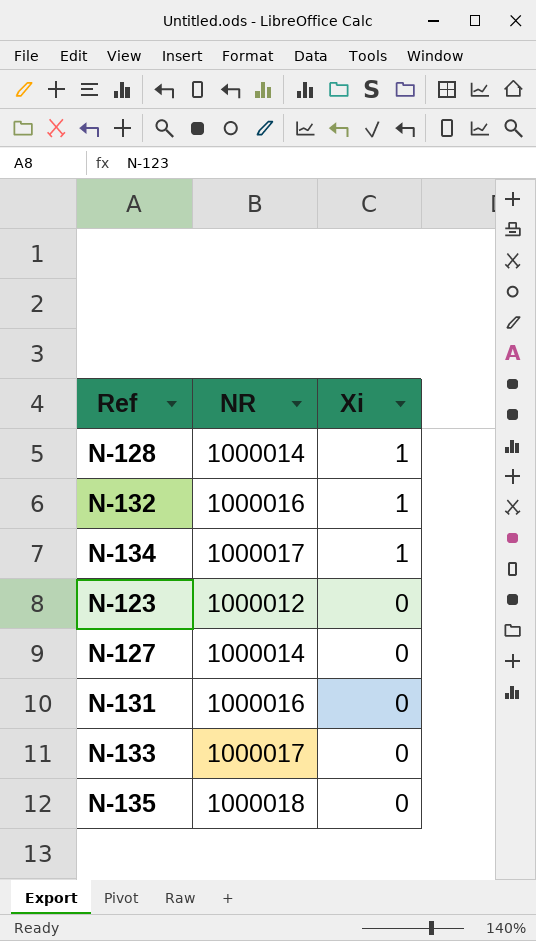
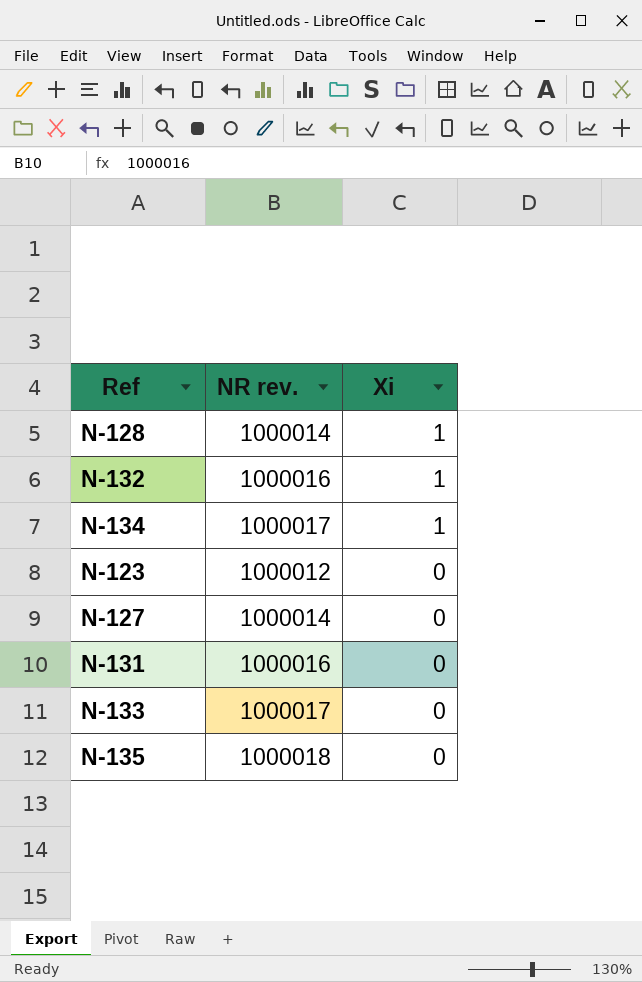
column name: NR -> NR rev.

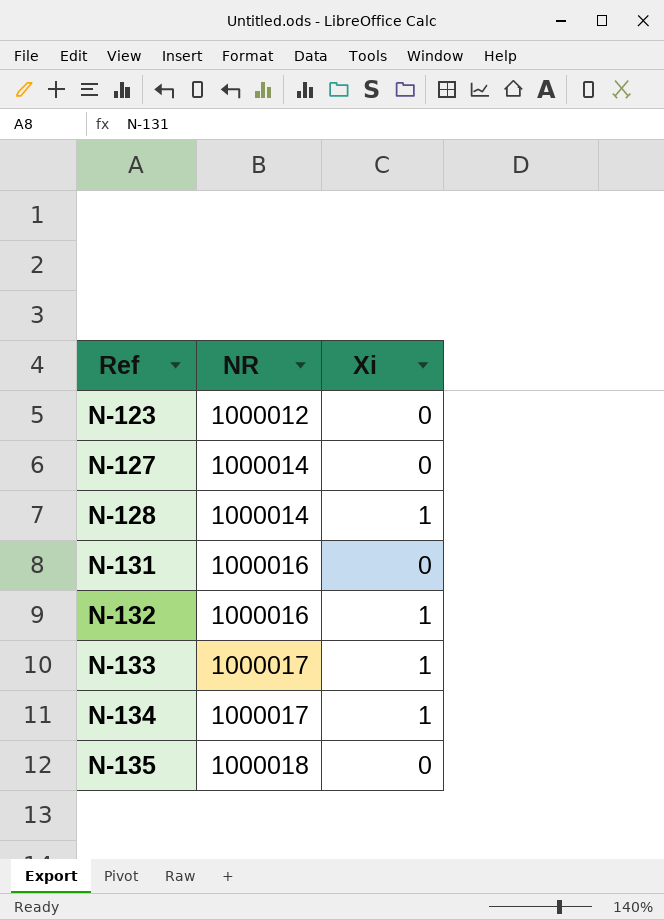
row order: Xi descending -> Ref ascending
column name: NR rev. -> NR
N-133 | Xi: 0 -> 1

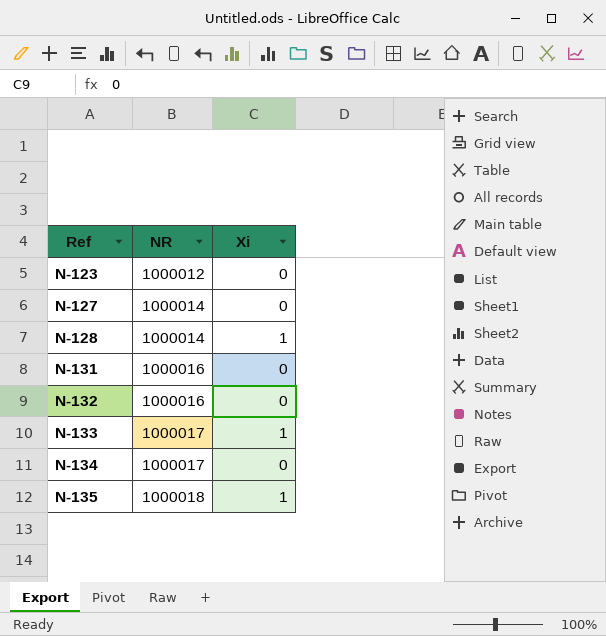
N-132 | Xi: 1 -> 0
N-134 | Xi: 1 -> 0
N-135 | Xi: 0 -> 1

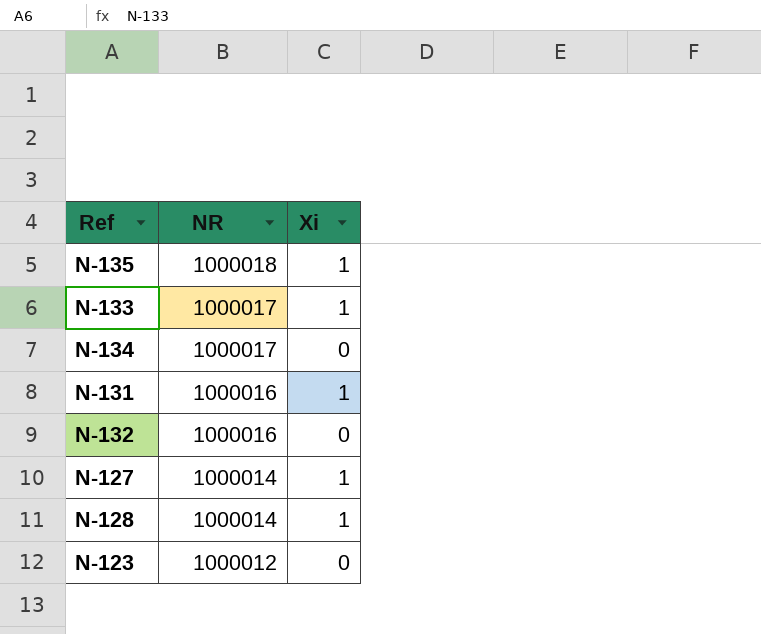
row order: Ref ascending -> NR descending
N-131 | Xi: 0 -> 1
N-127 | Xi: 0 -> 1

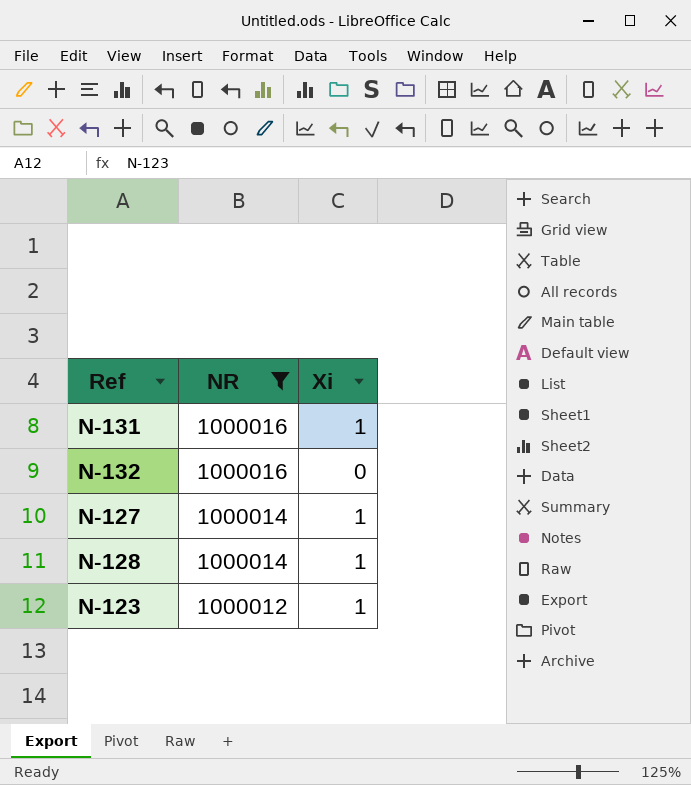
filter: none -> NR <= 1000016
N-123 | Xi: 0 -> 1

